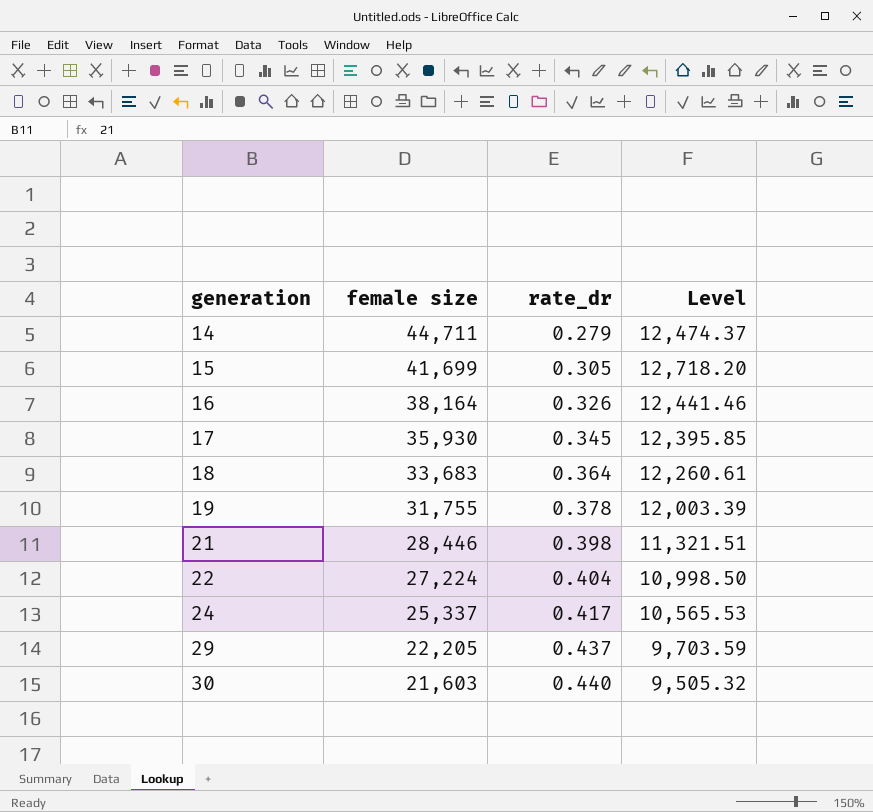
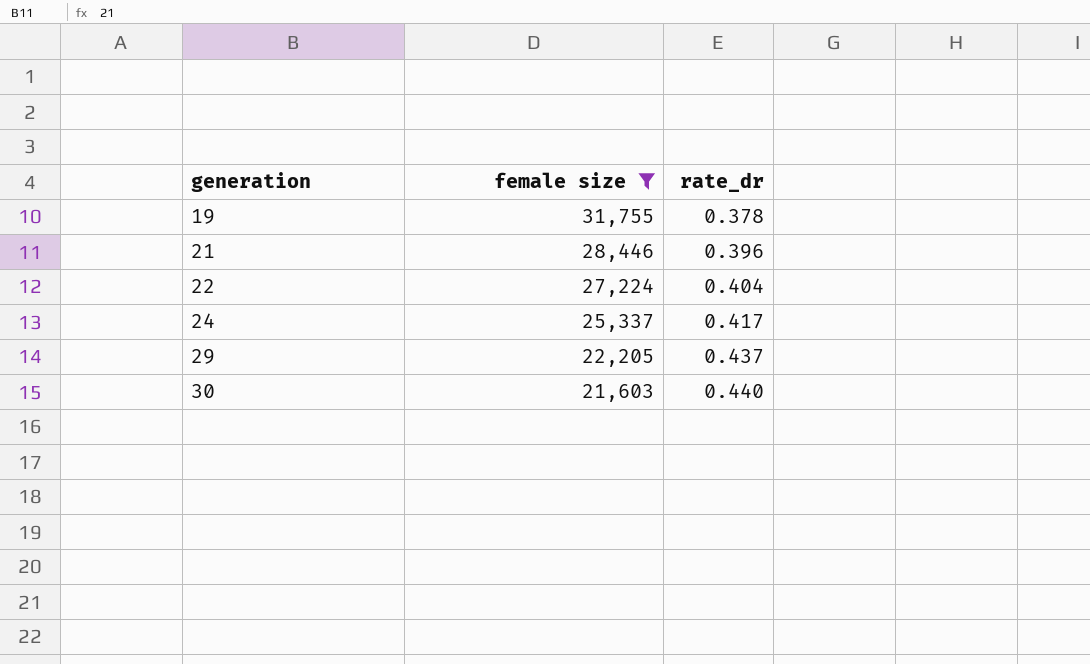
filter: none -> female size <= 31,755
column Level | formula: [female size] * [rate_dr] -> none
21 | rate_dr: 0.398 -> 0.396

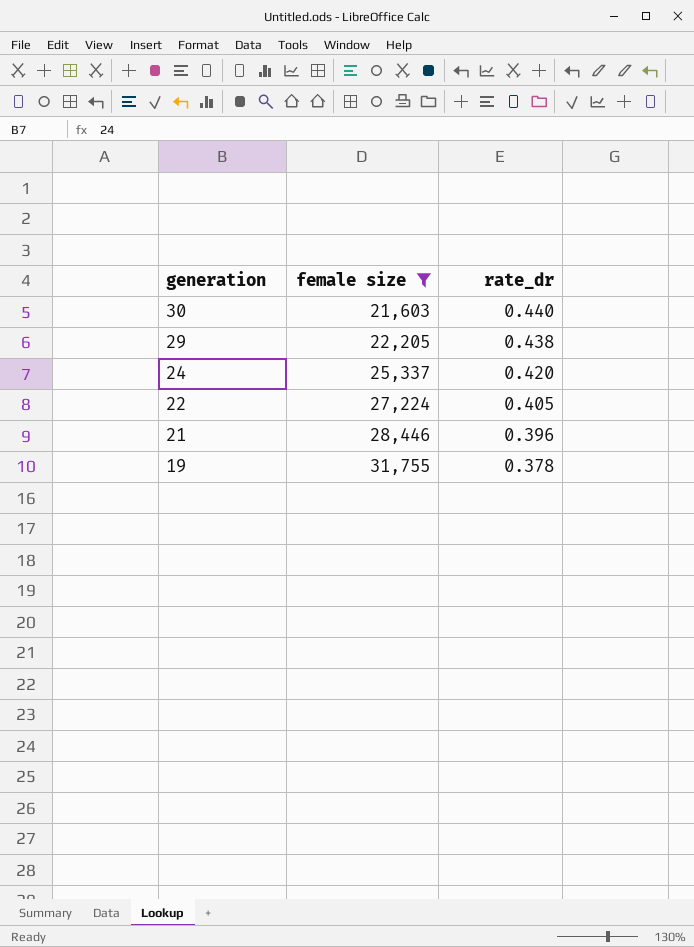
row order: generation ascending -> generation descending
29 | rate_dr: 0.437 -> 0.438
24 | rate_dr: 0.417 -> 0.420
22 | rate_dr: 0.404 -> 0.405

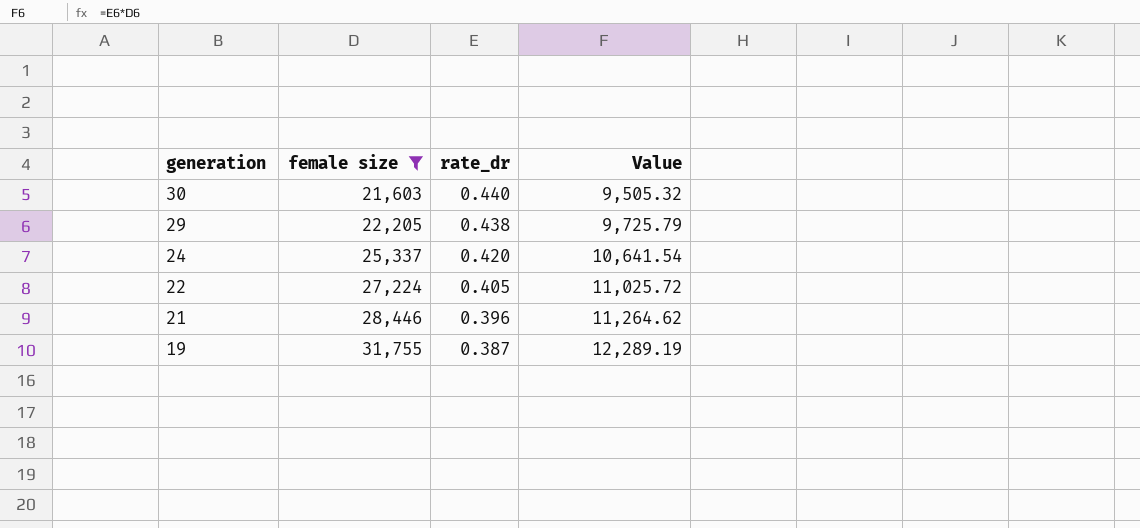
column Value | formula: none -> [female size] * [rate_dr]
19 | rate_dr: 0.378 -> 0.387

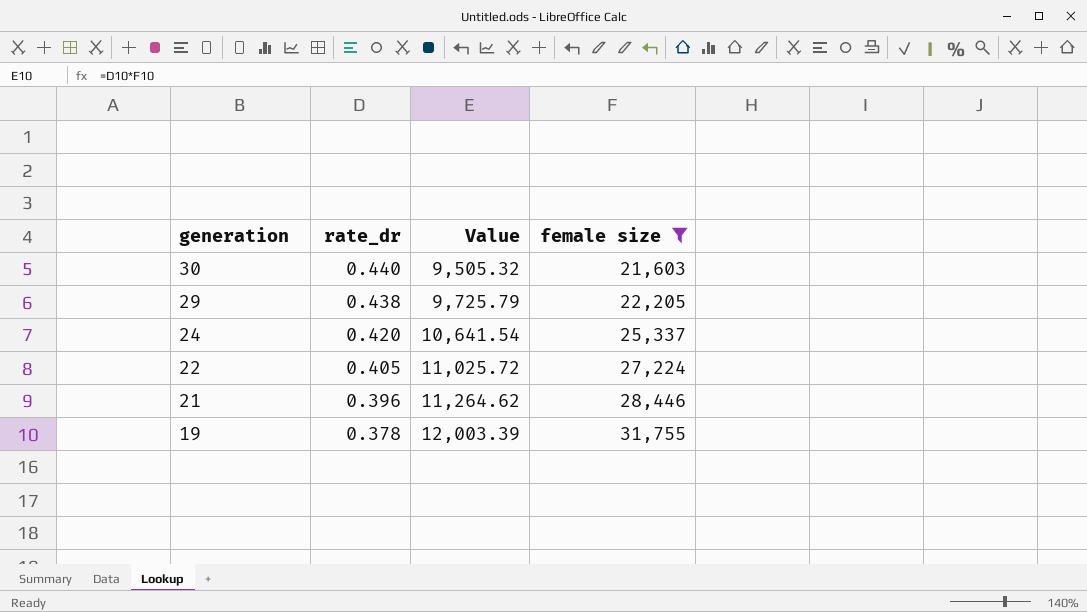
column female size | position: 2 -> 4
19 | rate_dr: 0.387 -> 0.378
19 | Value: 12,289.19 -> 12,003.39

